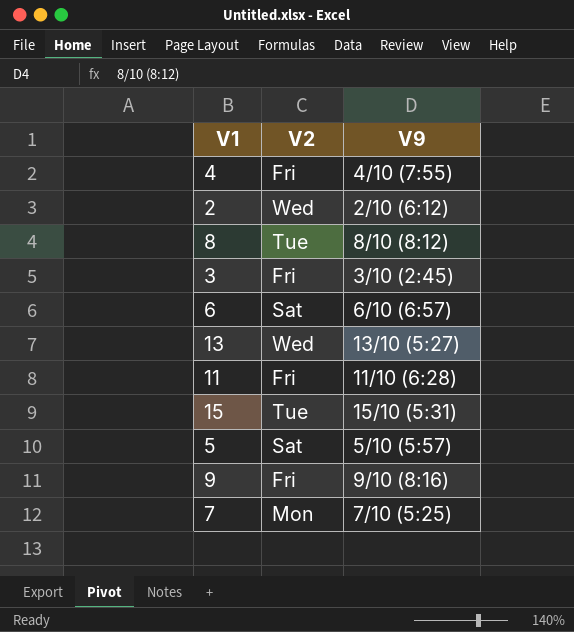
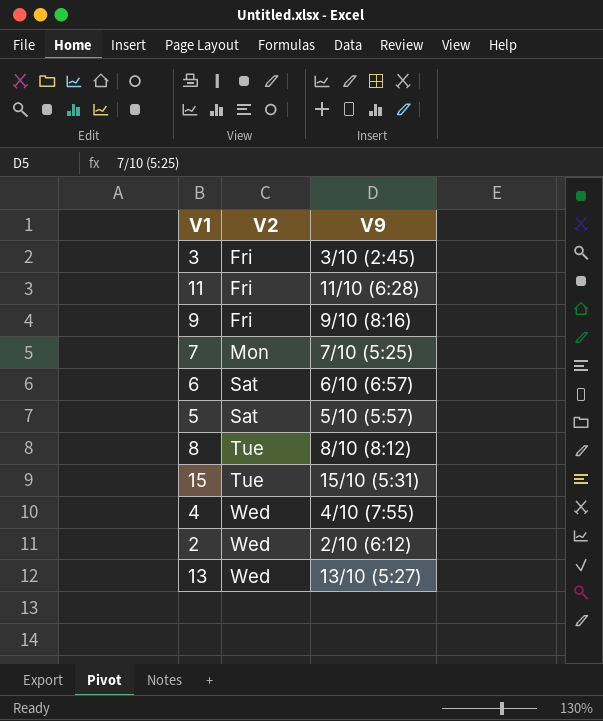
row order: none -> V2 ascending
4 | V2: Fri -> Wed

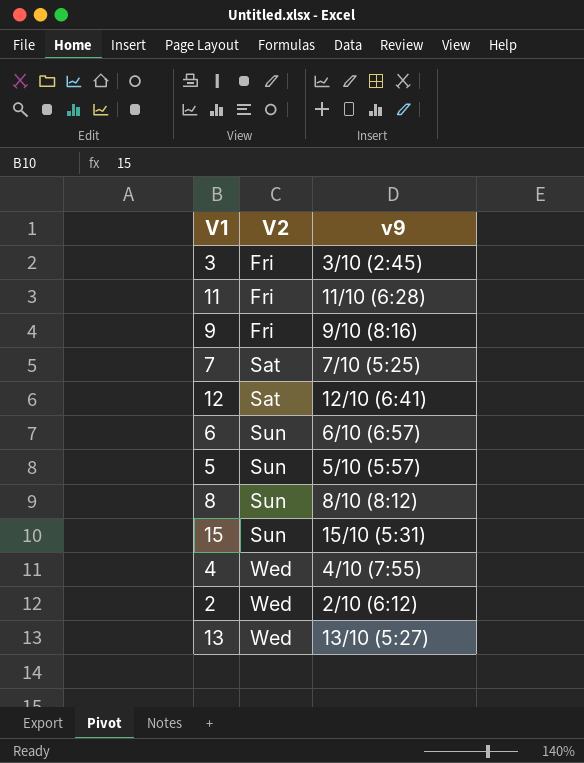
column name: V9 -> v9
7 | V2: Mon -> Sat
row 12: none -> Sat | 12/10 (6:41)
6 | V2: Sat -> Sun
5 | V2: Sat -> Sun
8 | V2: Tue -> Sun
15 | V2: Tue -> Sun

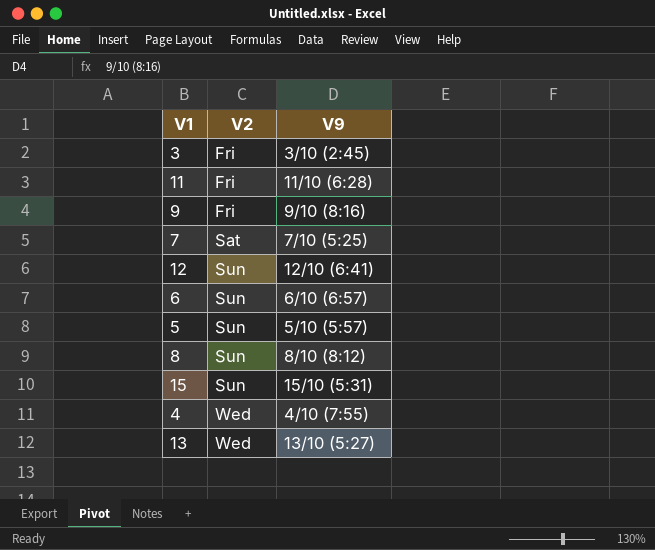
column name: v9 -> V9
row 2: Wed | 2/10 (6:12) -> none
12 | V2: Sat -> Sun

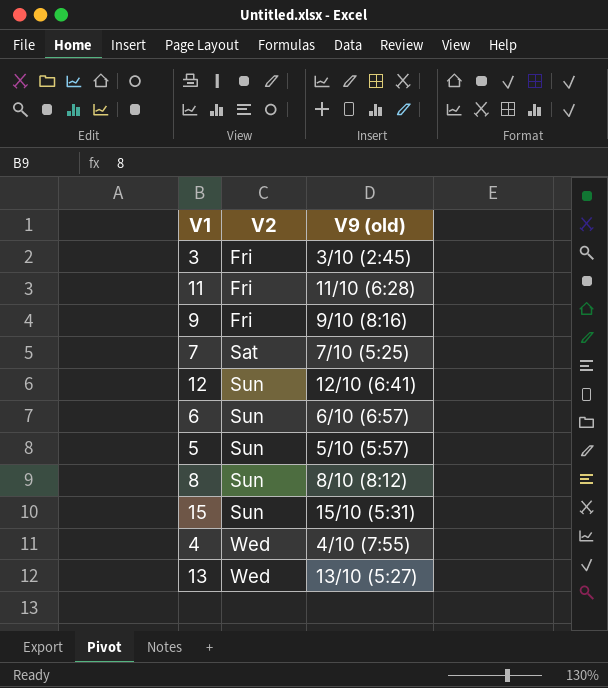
column name: V9 -> V9 (old)

